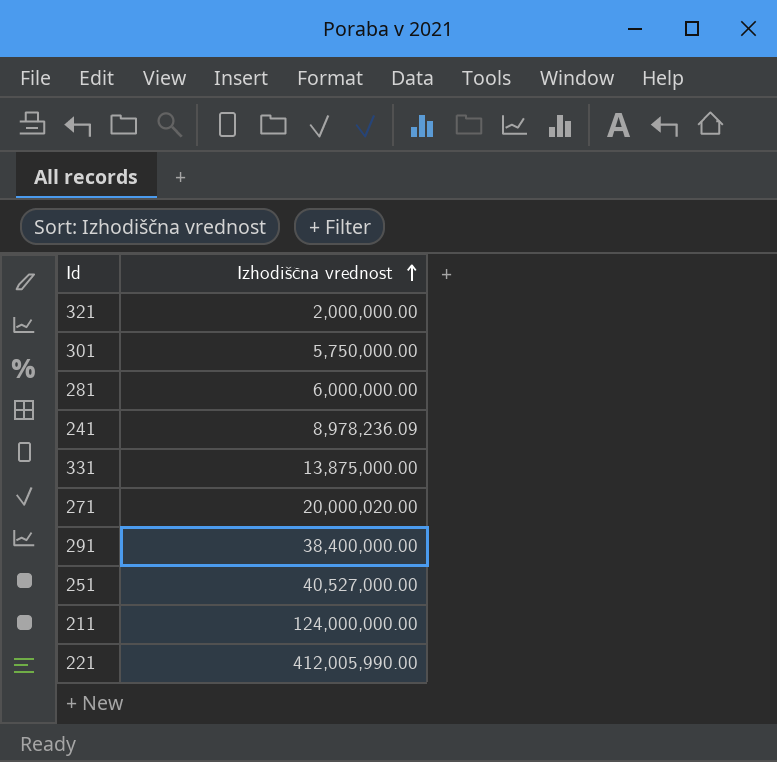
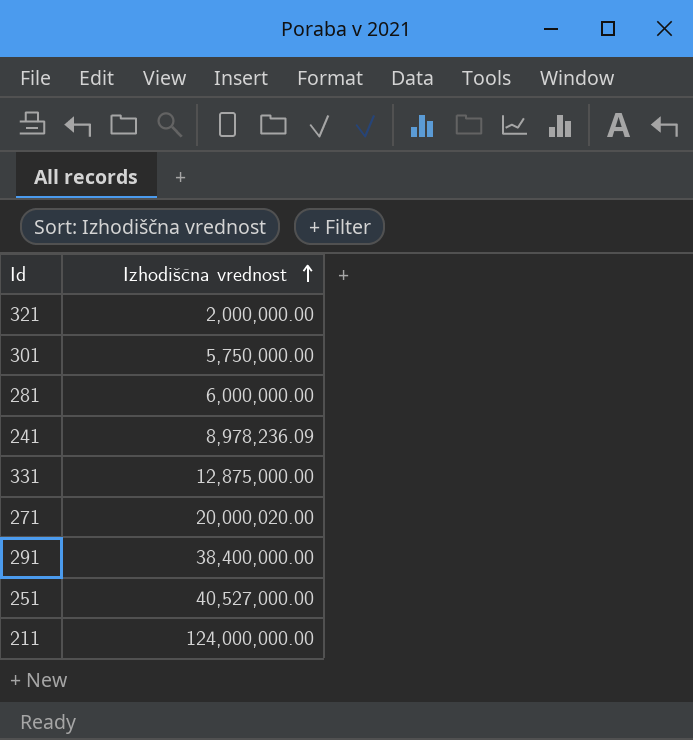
row 221: 412,005,990.00 -> none
331 | Izhodiščna vrednost: 13,875,000.00 -> 12,875,000.00

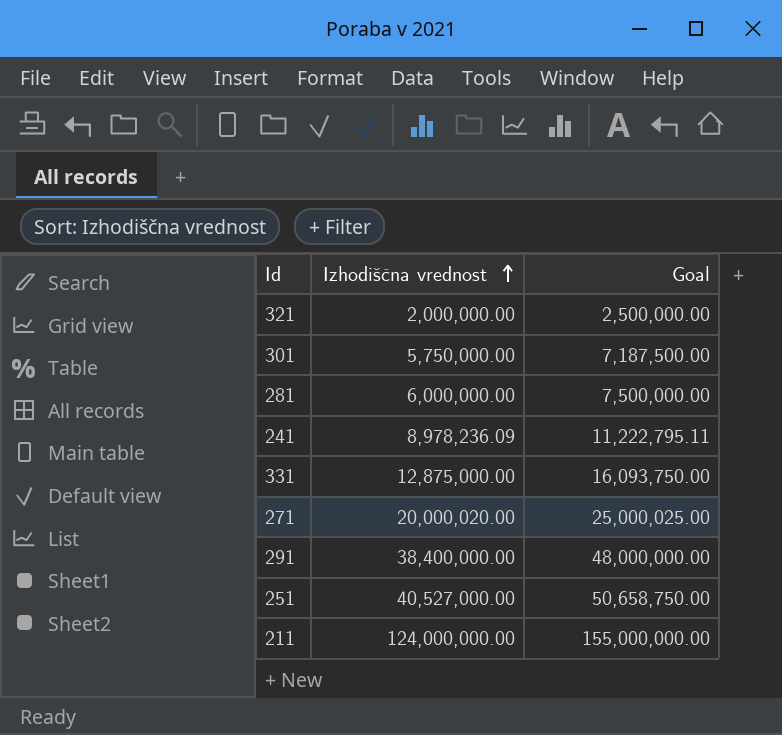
column Goal | formula: none -> [Izhodiščna vrednost] * 1.25

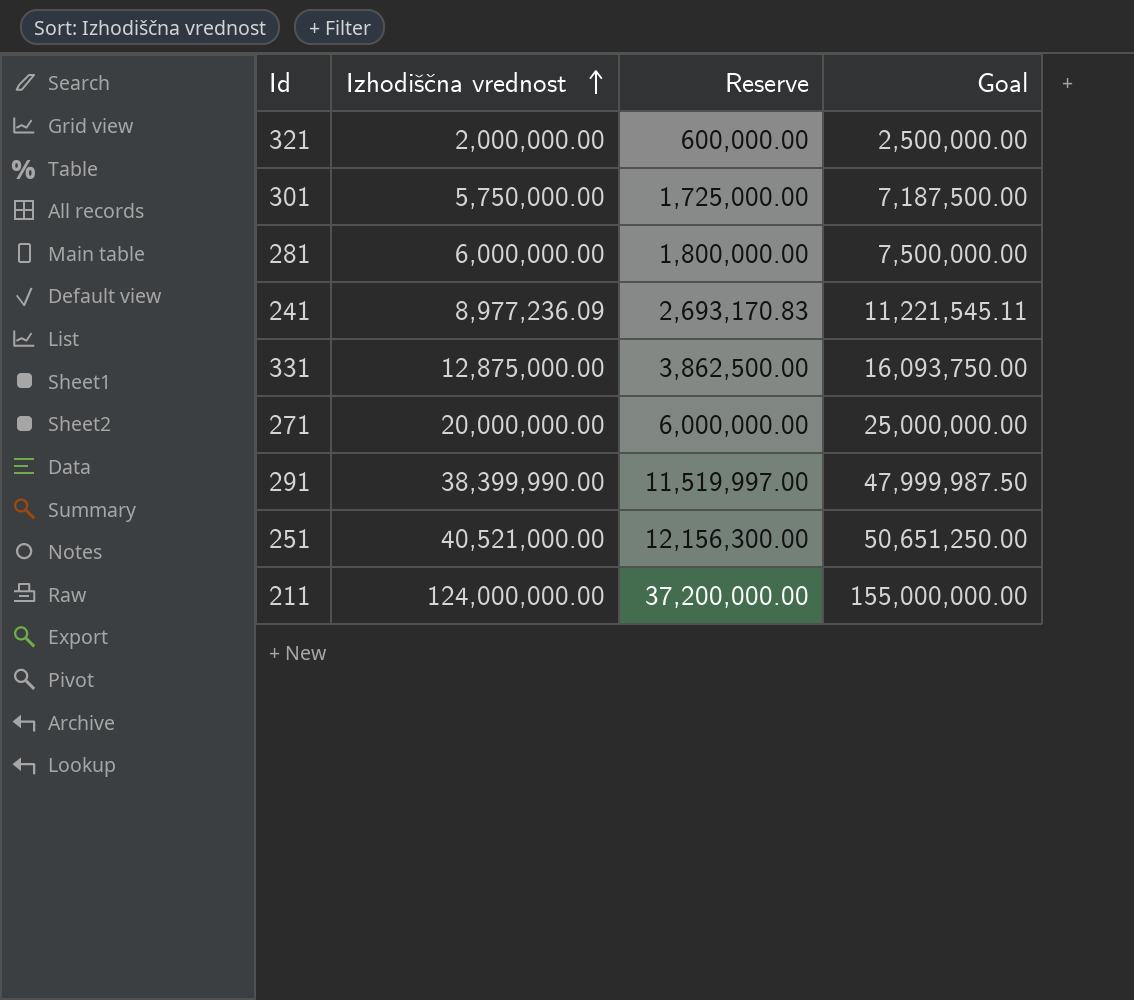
column Reserve | formula: none -> [Izhodiščna vrednost] * 0.3
241 | Izhodiščna vrednost: 8,978,236.09 -> 8,977,236.09
241 | Goal: 11,222,795.11 -> 11,221,545.11
271 | Izhodiščna vrednost: 20,000,020.00 -> 20,000,000.00
271 | Goal: 25,000,025.00 -> 25,000,000.00
291 | Izhodiščna vrednost: 38,400,000.00 -> 38,399,990.00
291 | Goal: 48,000,000.00 -> 47,999,987.50
251 | Izhodiščna vrednost: 40,527,000.00 -> 40,521,000.00
251 | Goal: 50,658,750.00 -> 50,651,250.00

